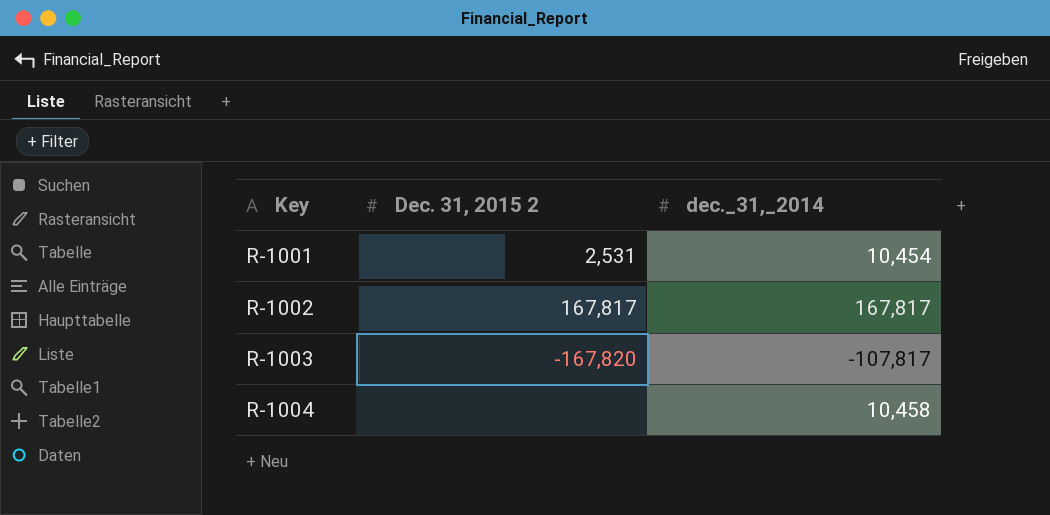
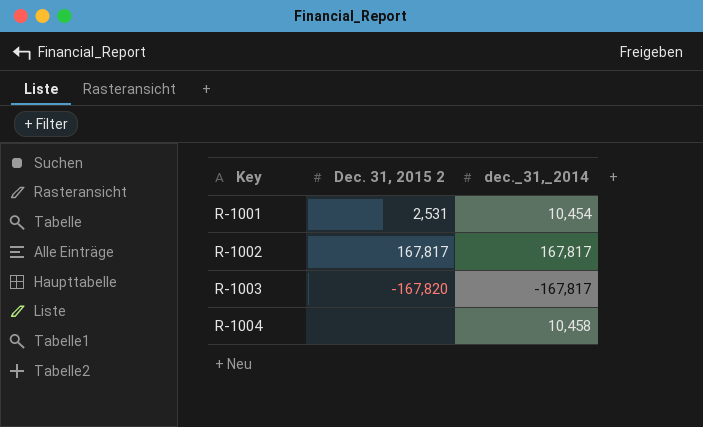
R-1003 | dec._31,_2014: -107,817 -> -167,817

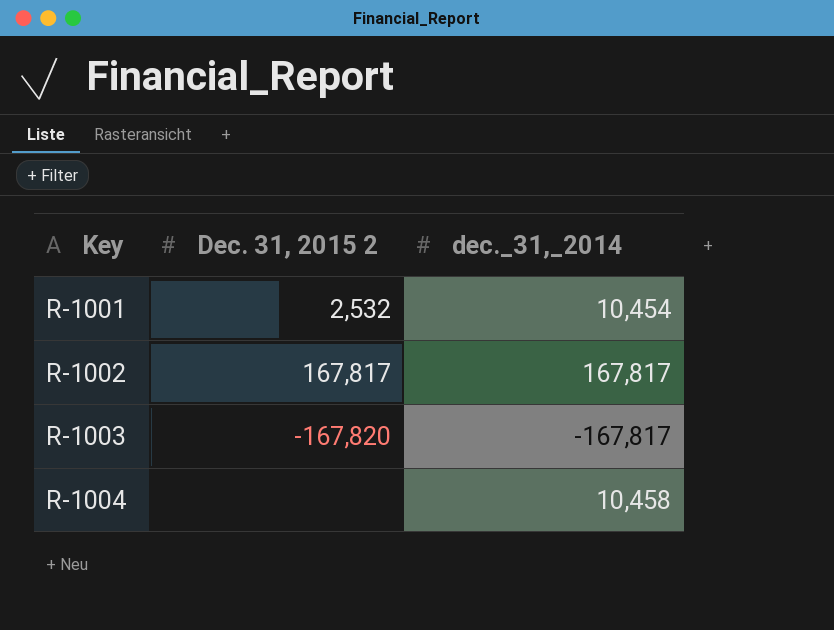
R-1001 | Dec. 31, 2015 2: 2,531 -> 2,532

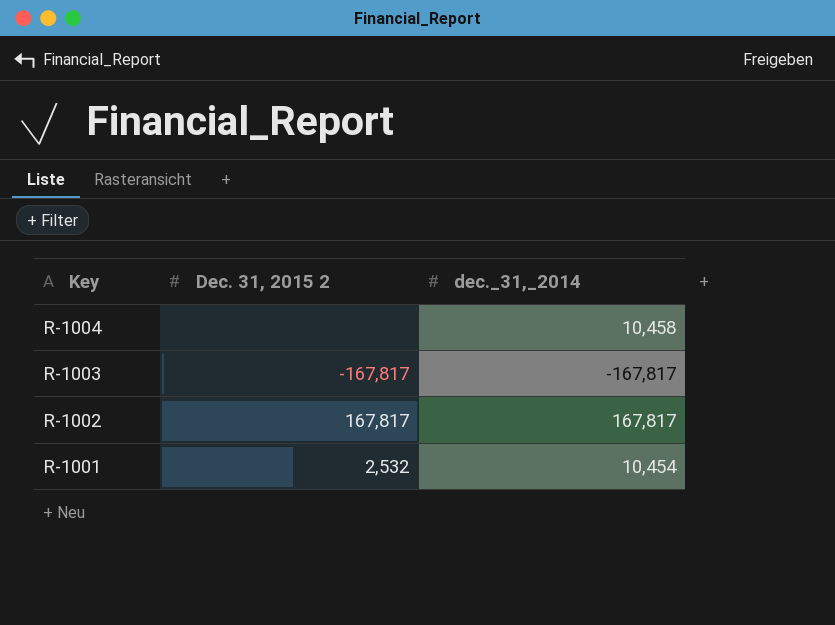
row order: Key ascending -> Key descending
R-1003 | Dec. 31, 2015 2: -167,820 -> -167,817

